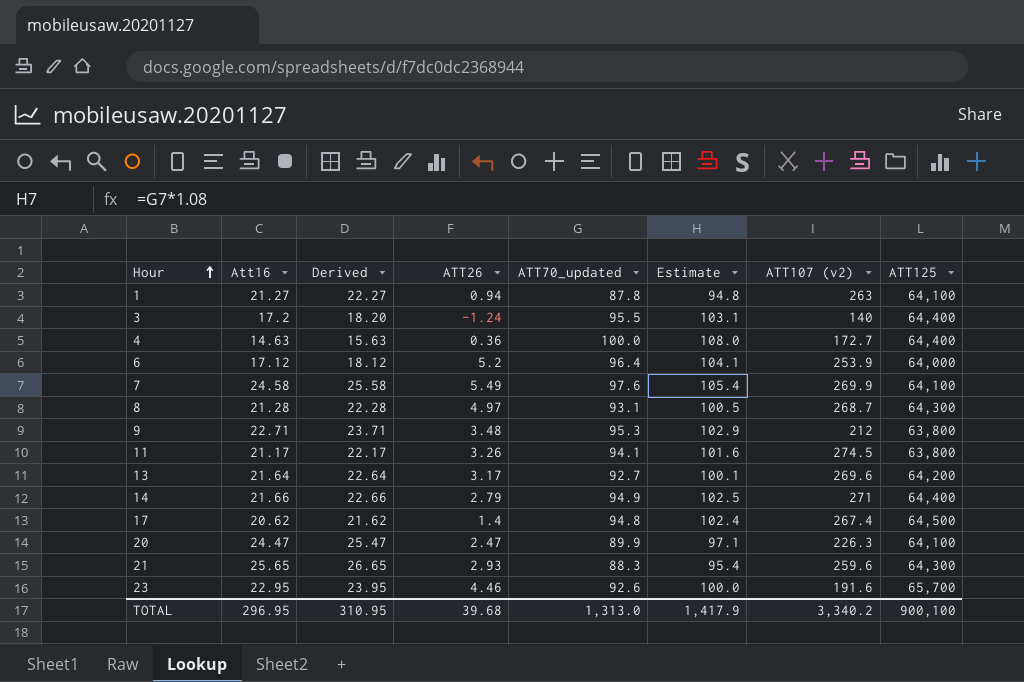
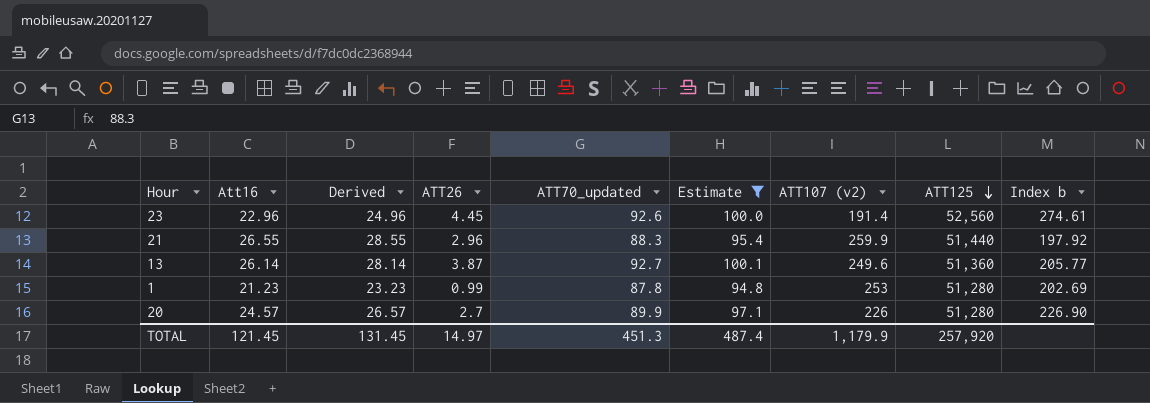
filter: none -> Estimate <= 100.1
row order: Hour ascending -> ATT125 descending
column Derived | formula: [Att16] + 1 -> [Att16] + 2
column Index b | formula: none -> [ATT125] / [ATT107 (v2)]
23 | Att16: 22.95 -> 22.96
23 | ATT26: 4.46 -> 4.45
23 | ATT107 (v2): 191.6 -> 191.4
23 | ATT125: 65,700 -> 52,560
21 | Att16: 25.65 -> 26.55
21 | ATT26: 2.93 -> 2.96
21 | ATT107 (v2): 259.6 -> 259.9
21 | ATT125: 64,300 -> 51,440
13 | Att16: 21.64 -> 26.14
13 | ATT26: 3.17 -> 3.87
13 | ATT107 (v2): 269.6 -> 249.6
13 | ATT125: 64,200 -> 51,360
1 | Att16: 21.27 -> 21.23
1 | ATT26: 0.94 -> 0.99
1 | ATT107 (v2): 263 -> 253
1 | ATT125: 64,100 -> 51,280
20 | Att16: 24.47 -> 24.57
20 | ATT26: 2.47 -> 2.7
20 | ATT107 (v2): 226.3 -> 226
20 | ATT125: 64,100 -> 51,280
TOTAL | Att16: 296.95 -> 121.45
TOTAL | Derived: 310.95 -> 131.45
TOTAL | ATT26: 39.68 -> 14.97
TOTAL | ATT70_updated: 1,313.0 -> 451.3
TOTAL | Estimate: 1,417.9 -> 487.4
TOTAL | ATT107 (v2): 3,340.2 -> 1,179.9
TOTAL | ATT125: 900,100 -> 257,920

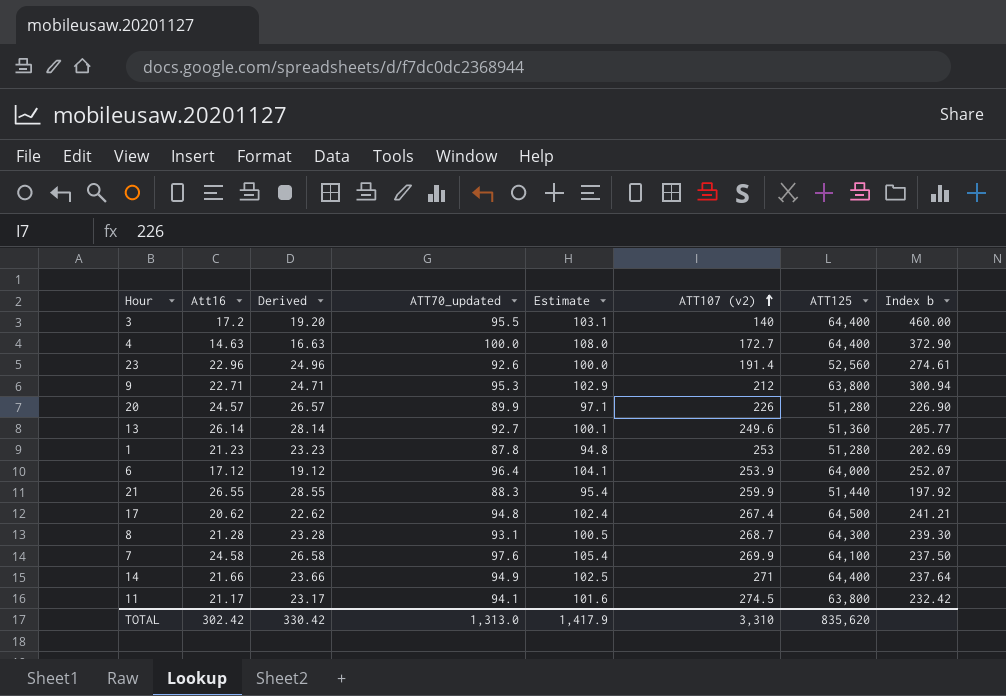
filter: Estimate <= 100.1 -> none
row order: ATT125 descending -> ATT107 (v2) ascending
column ATT26 | position: 4 -> none
TOTAL | Att16: 121.45 -> 302.42
TOTAL | Derived: 131.45 -> 330.42
TOTAL | ATT70_updated: 451.3 -> 1,313.0
TOTAL | Estimate: 487.4 -> 1,417.9
TOTAL | ATT107 (v2): 1,179.9 -> 3,310
TOTAL | ATT125: 257,920 -> 835,620

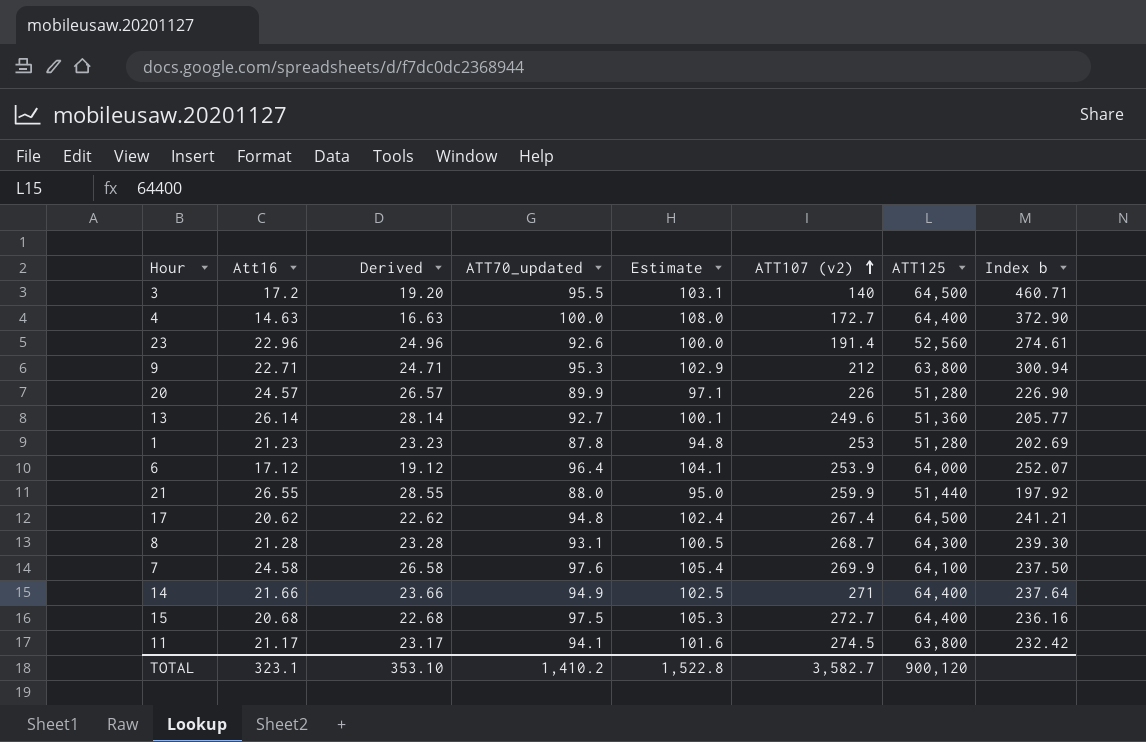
3 | ATT125: 64,400 -> 64,500
3 | Index b: 460.00 -> 460.71
21 | ATT70_updated: 88.3 -> 88.0
21 | Estimate: 95.4 -> 95.0
row 15: none -> 20.68 | 22.68 | 97.5 | 105.3 | 272.7 | 64,400 | 236.16
TOTAL | Att16: 302.42 -> 323.1
TOTAL | Derived: 330.42 -> 353.10
TOTAL | ATT70_updated: 1,313.0 -> 1,410.2
TOTAL | Estimate: 1,417.9 -> 1,522.8
TOTAL | ATT107 (v2): 3,310 -> 3,582.7
TOTAL | ATT125: 835,620 -> 900,120

